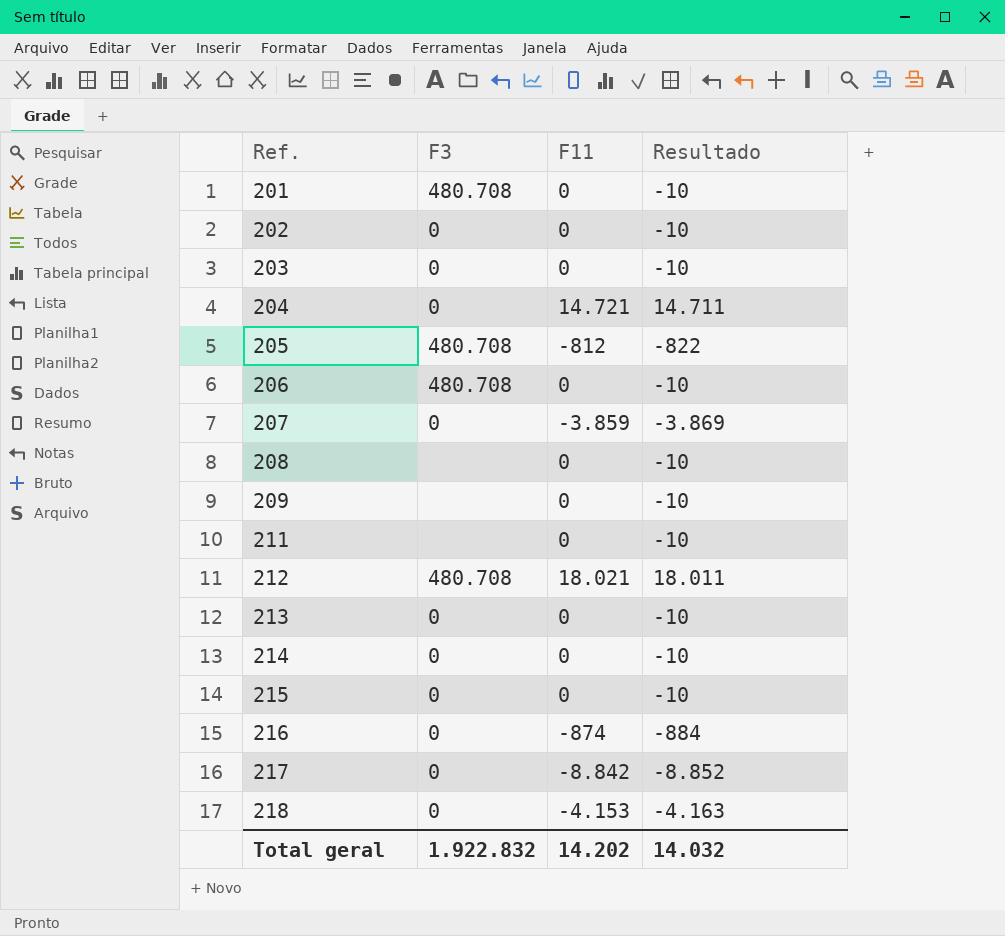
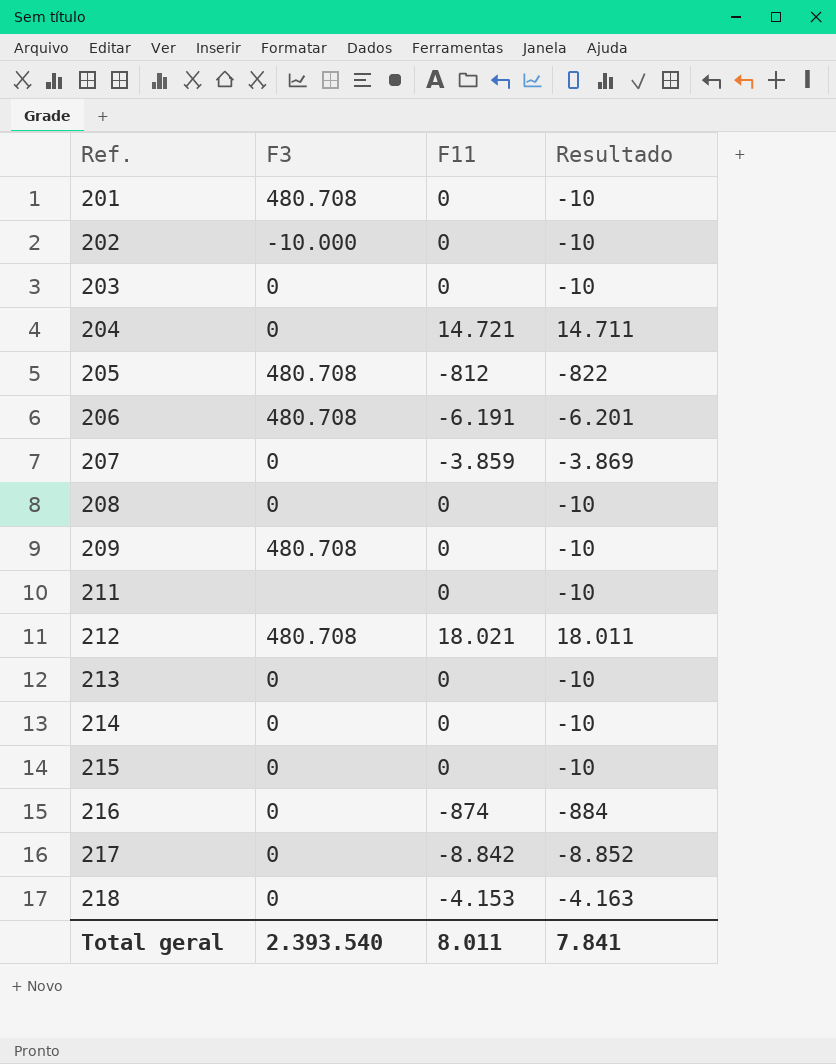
202 | F3: 0 -> -10.000
206 | F11: 0 -> -6.191
206 | Resultado: -10 -> -6.201
208 | F3: none -> 0
209 | F3: none -> 480.708
Total geral | F3: 1.922.832 -> 2.393.540
Total geral | F11: 14.202 -> 8.011
Total geral | Resultado: 14.032 -> 7.841

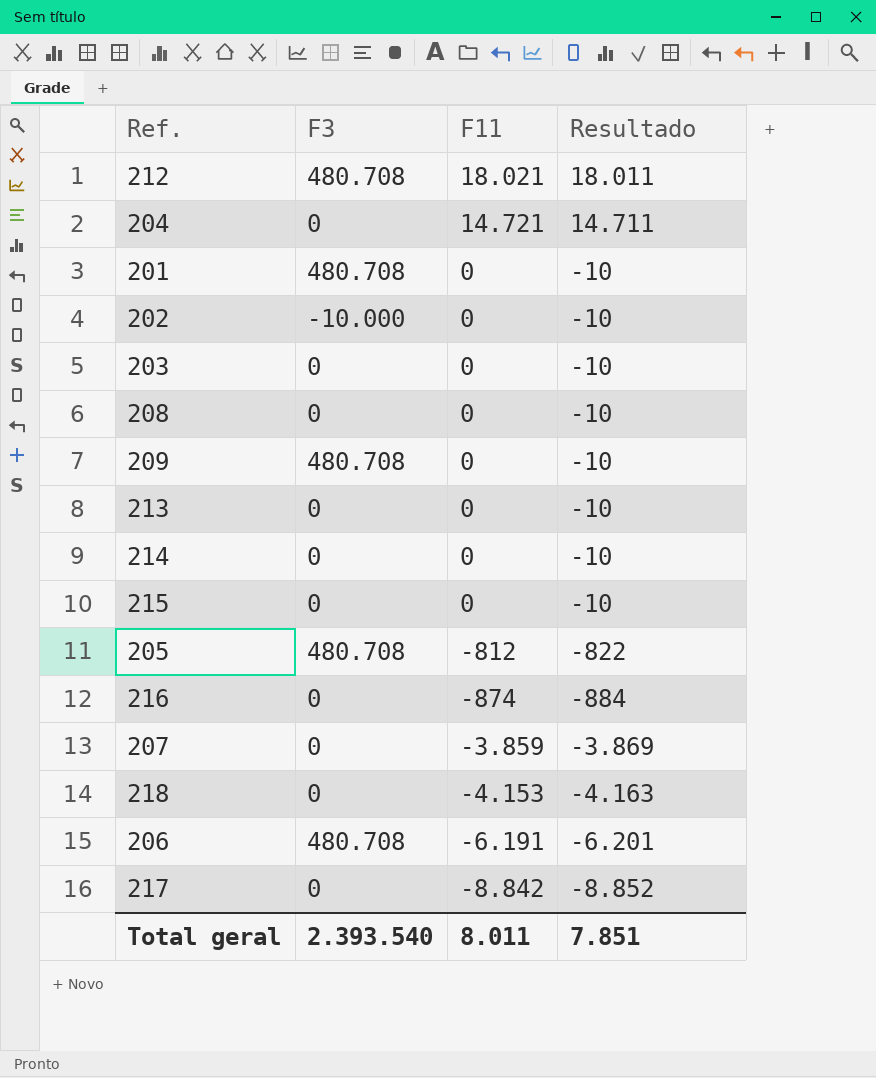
row order: Ref. ascending -> F11 descending
row 211: none | 0 | -10 -> none
Total geral | Resultado: 7.841 -> 7.851

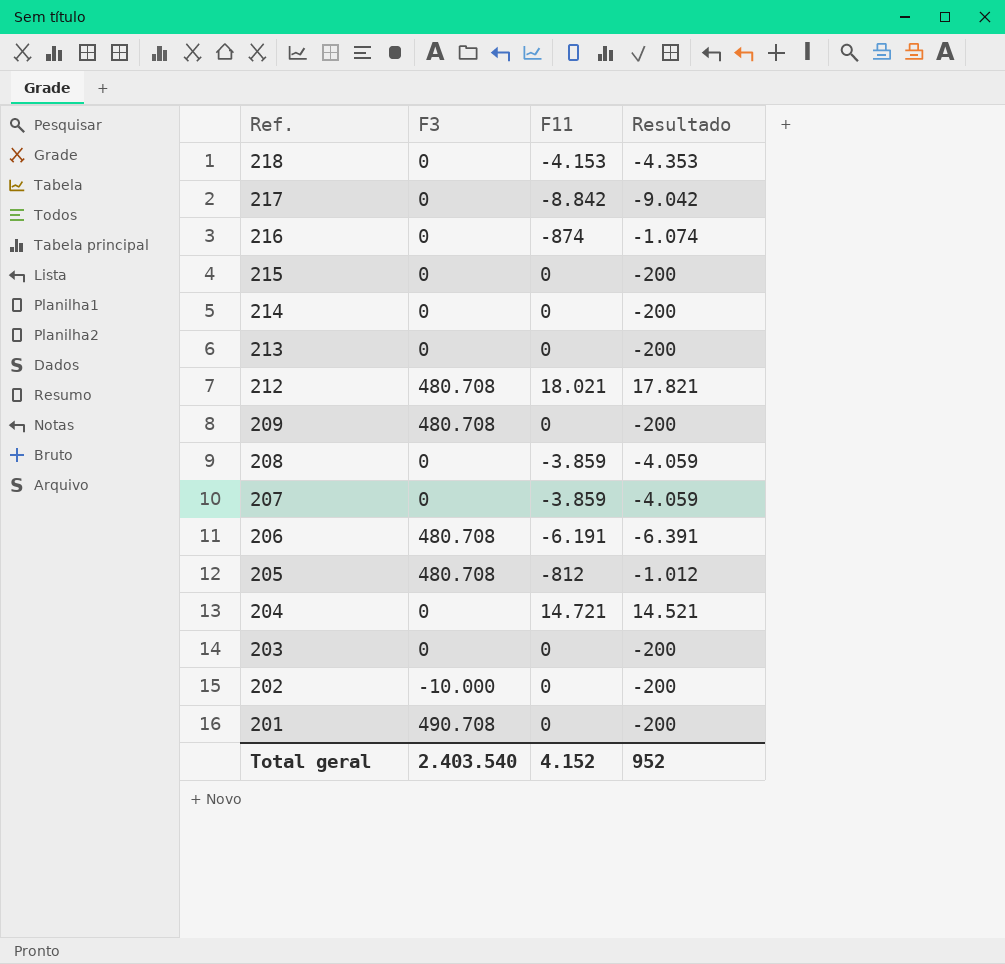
row order: F11 descending -> Ref. descending
column Resultado | formula: [F11] - 10 -> [F11] - 200
208 | F11: 0 -> -3.859
201 | F3: 480.708 -> 490.708
Total geral | F3: 2.393.540 -> 2.403.540
Total geral | F11: 8.011 -> 4.152
Total geral | Resultado: 7.851 -> 952

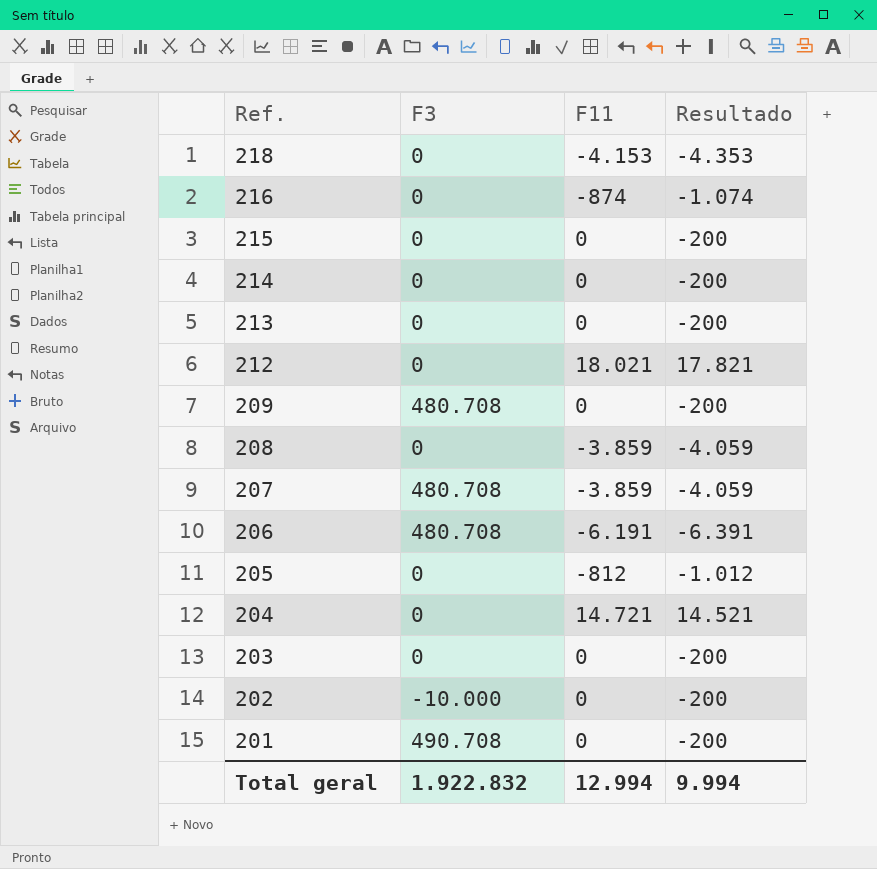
row 217: 0 | -8.842 | -9.042 -> none
212 | F3: 480.708 -> 0
207 | F3: 0 -> 480.708
205 | F3: 480.708 -> 0
Total geral | F3: 2.403.540 -> 1.922.832
Total geral | F11: 4.152 -> 12.994
Total geral | Resultado: 952 -> 9.994

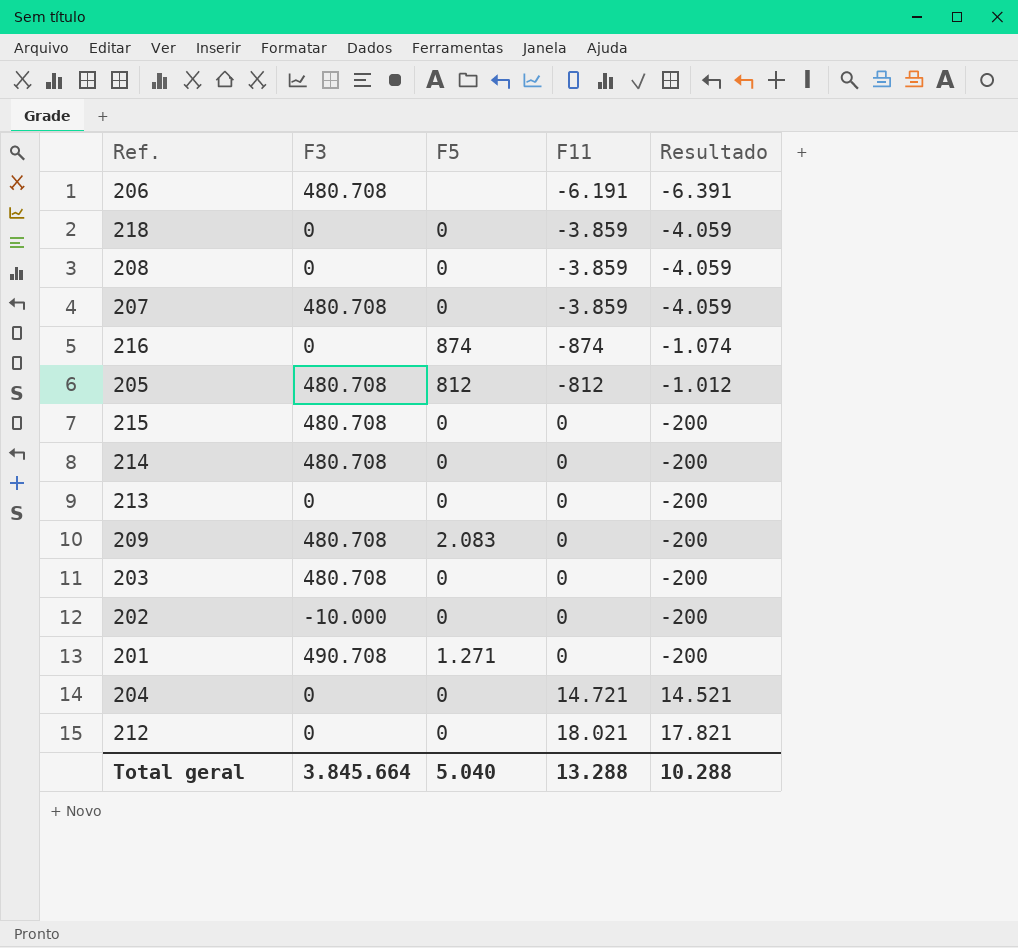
row order: Ref. descending -> F11 ascending
column F5 | position: none -> 3
218 | F11: -4.153 -> -3.859
218 | Resultado: -4.353 -> -4.059
205 | F3: 0 -> 480.708
215 | F3: 0 -> 480.708
214 | F3: 0 -> 480.708
203 | F3: 0 -> 480.708
Total geral | F3: 1.922.832 -> 3.845.664
Total geral | F11: 12.994 -> 13.288
Total geral | Resultado: 9.994 -> 10.288

